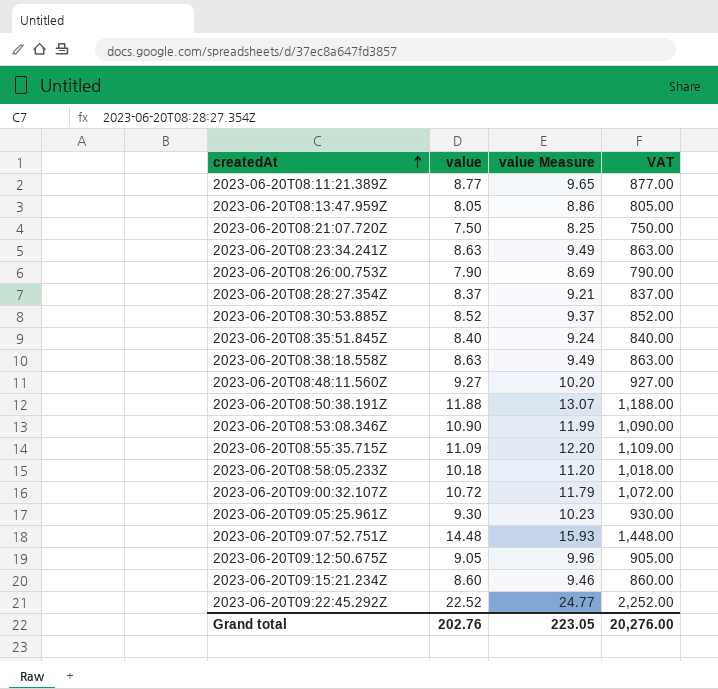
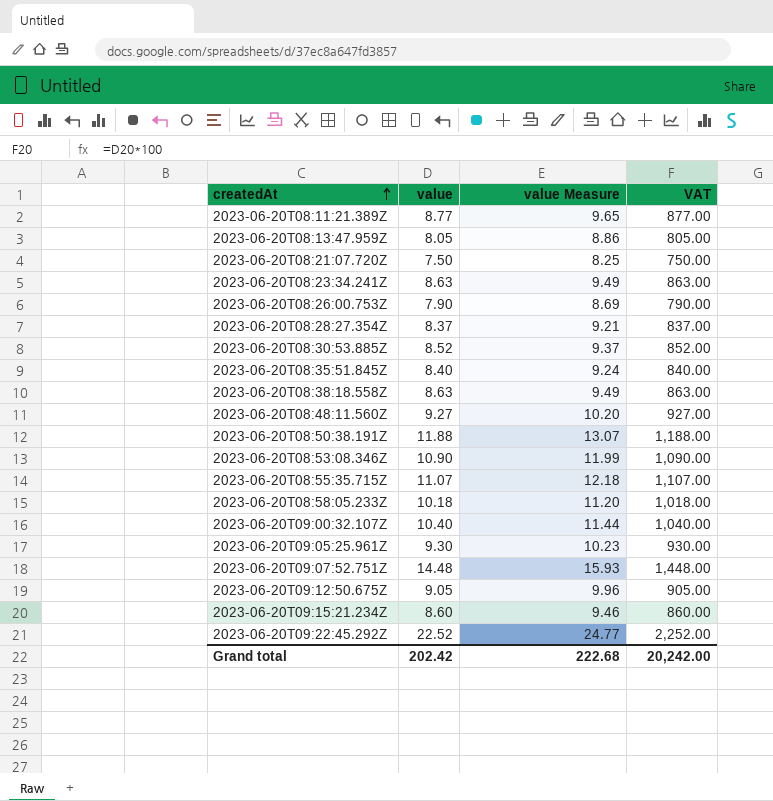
2023-06-20T08:55:35.715Z | value: 11.09 -> 11.07
2023-06-20T08:55:35.715Z | value Measure: 12.20 -> 12.18
2023-06-20T08:55:35.715Z | VAT: 1,109.00 -> 1,107.00
2023-06-20T09:00:32.107Z | value: 10.72 -> 10.40
2023-06-20T09:00:32.107Z | value Measure: 11.79 -> 11.44
2023-06-20T09:00:32.107Z | VAT: 1,072.00 -> 1,040.00
Grand total | value: 202.76 -> 202.42
Grand total | value Measure: 223.05 -> 222.68
Grand total | VAT: 20,276.00 -> 20,242.00

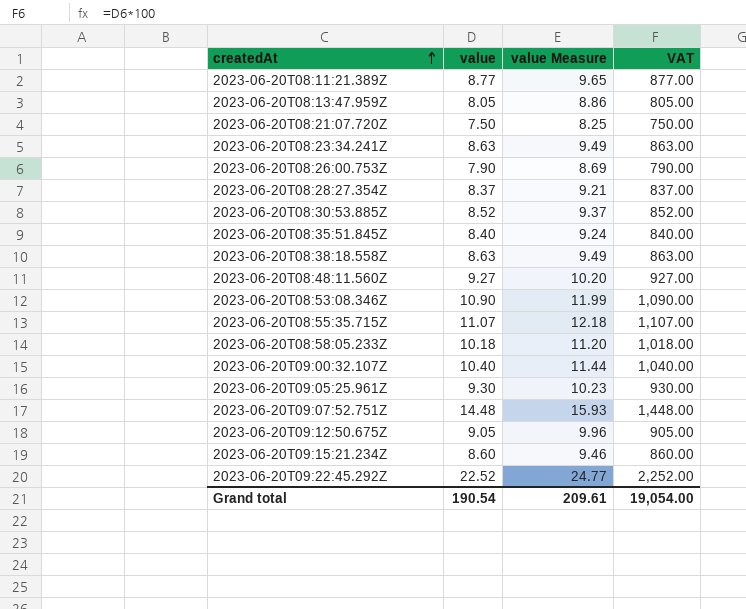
row 2023-06-20T08:50:38.191Z: 11.88 | 13.07 | 1,188.00 -> none
Grand total | value: 202.42 -> 190.54
Grand total | value Measure: 222.68 -> 209.61
Grand total | VAT: 20,242.00 -> 19,054.00

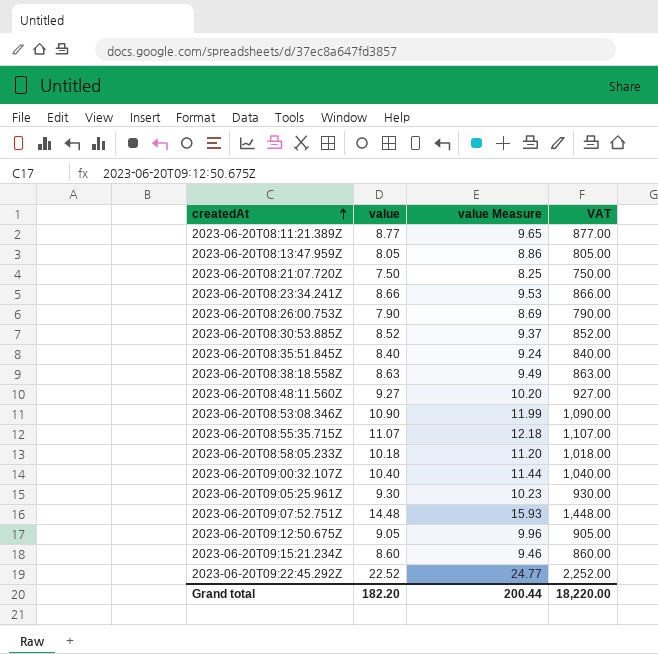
row 2023-06-20T08:28:27.354Z: 8.37 | 9.21 | 837.00 -> none
2023-06-20T08:23:34.241Z | value: 8.63 -> 8.66
2023-06-20T08:23:34.241Z | value Measure: 9.49 -> 9.53
2023-06-20T08:23:34.241Z | VAT: 863.00 -> 866.00
Grand total | value: 190.54 -> 182.20
Grand total | value Measure: 209.61 -> 200.44
Grand total | VAT: 19,054.00 -> 18,220.00

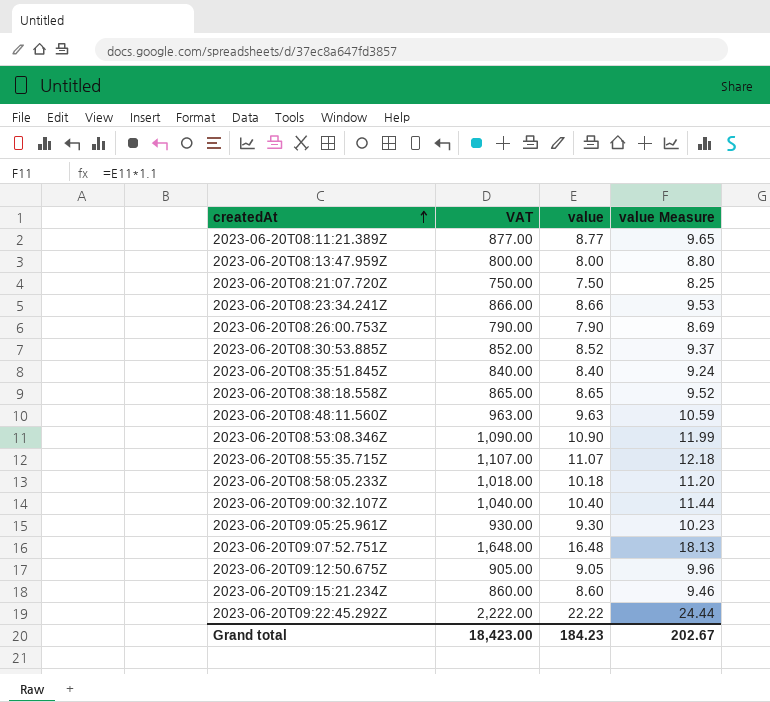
column VAT | position: 4 -> 2
2023-06-20T08:13:47.959Z | VAT: 805.00 -> 800.00
2023-06-20T08:13:47.959Z | value: 8.05 -> 8.00
2023-06-20T08:13:47.959Z | value Measure: 8.86 -> 8.80
2023-06-20T08:38:18.558Z | VAT: 863.00 -> 865.00
2023-06-20T08:38:18.558Z | value: 8.63 -> 8.65
2023-06-20T08:38:18.558Z | value Measure: 9.49 -> 9.52
2023-06-20T08:48:11.560Z | VAT: 927.00 -> 963.00
2023-06-20T08:48:11.560Z | value: 9.27 -> 9.63
2023-06-20T08:48:11.560Z | value Measure: 10.20 -> 10.59
2023-06-20T09:07:52.751Z | VAT: 1,448.00 -> 1,648.00
2023-06-20T09:07:52.751Z | value: 14.48 -> 16.48
2023-06-20T09:07:52.751Z | value Measure: 15.93 -> 18.13
2023-06-20T09:22:45.292Z | VAT: 2,252.00 -> 2,222.00
2023-06-20T09:22:45.292Z | value: 22.52 -> 22.22
2023-06-20T09:22:45.292Z | value Measure: 24.77 -> 24.44
Grand total | VAT: 18,220.00 -> 18,423.00
Grand total | value: 182.20 -> 184.23
Grand total | value Measure: 200.44 -> 202.67

